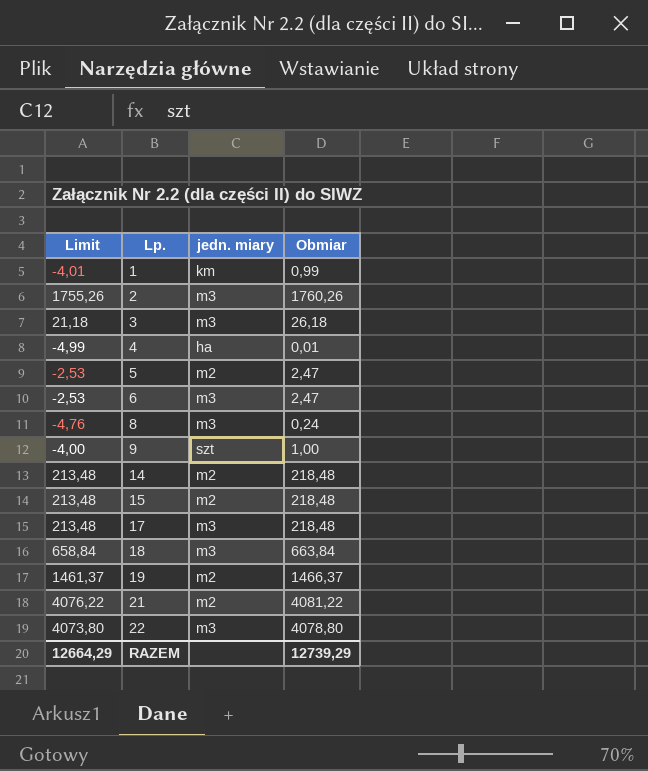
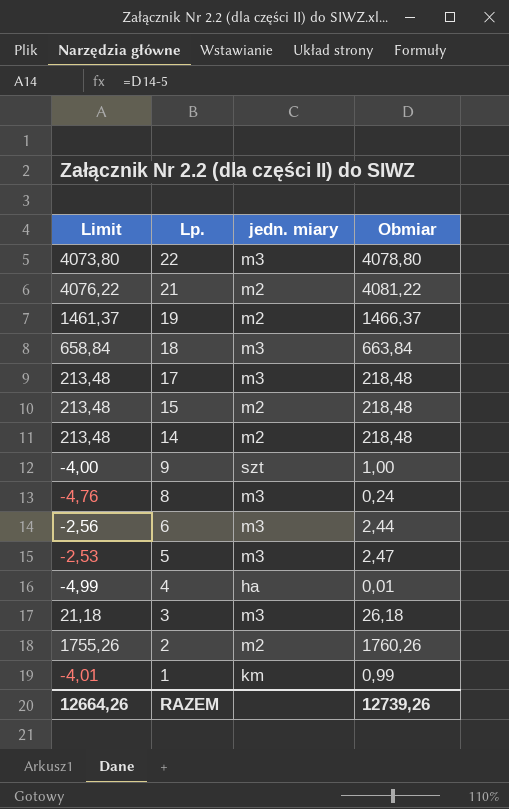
row order: Lp. ascending -> Lp. descending
6 | Limit: -2,53 -> -2,56
6 | Obmiar: 2,47 -> 2,44
5 | jedn. miary: m2 -> m3
2 | jedn. miary: m3 -> m2
RAZEM | Limit: 12664,29 -> 12664,26
RAZEM | Obmiar: 12739,29 -> 12739,26

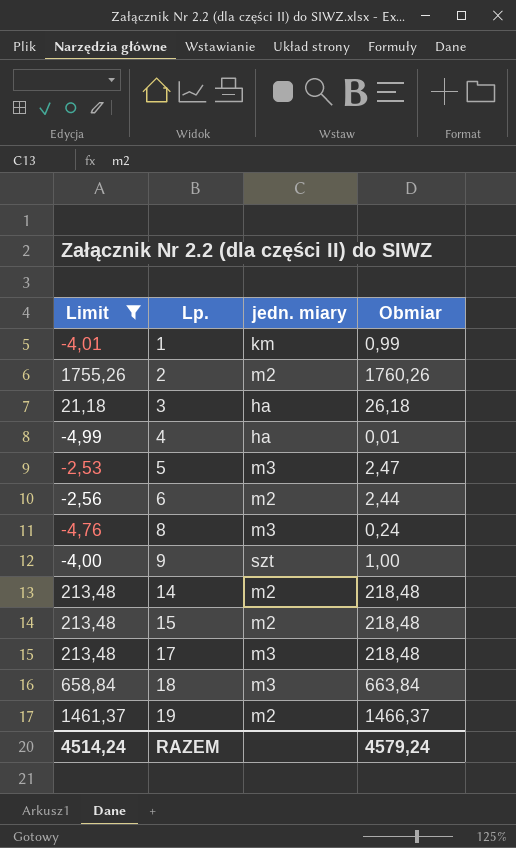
filter: none -> Limit <= 1755,26
row order: Lp. descending -> Lp. ascending
3 | jedn. miary: m3 -> ha
6 | jedn. miary: m3 -> m2
RAZEM | Limit: 12664,26 -> 4514,24
RAZEM | Obmiar: 12739,26 -> 4579,24

